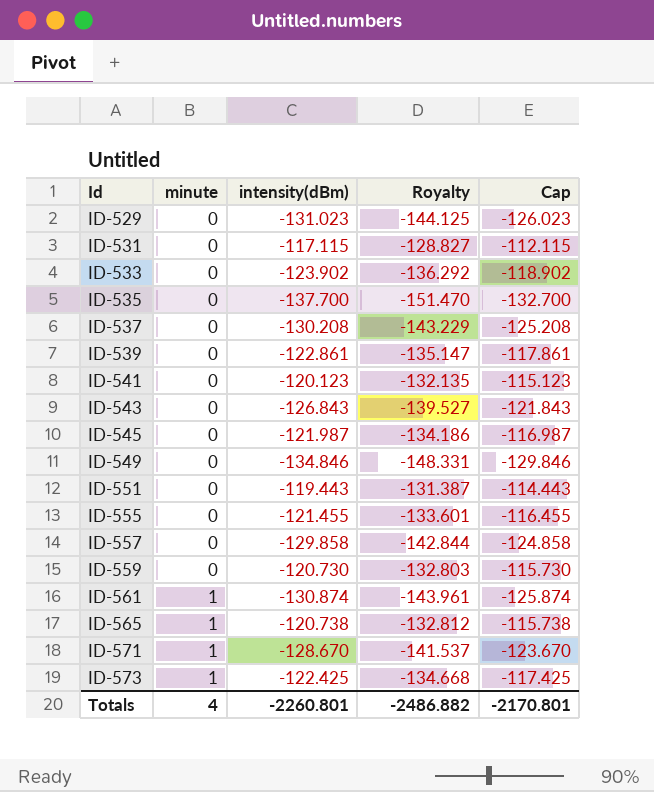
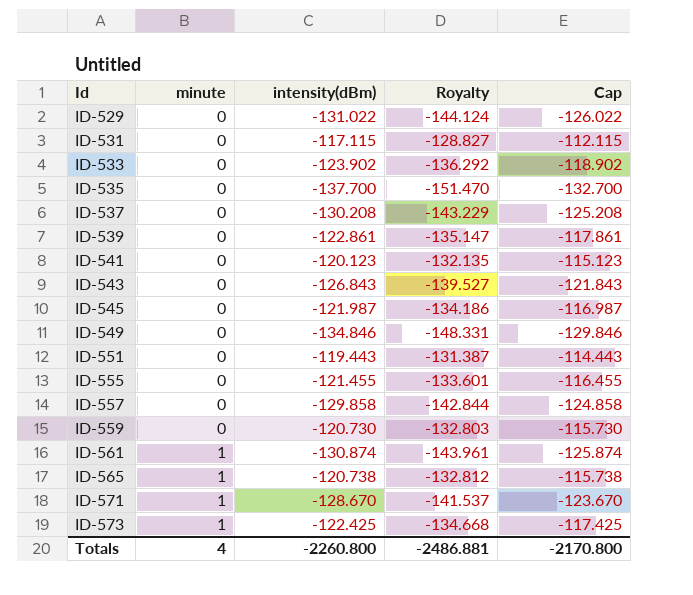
ID-529 | intensity(dBm): -131.023 -> -131.022
ID-529 | Royalty: -144.125 -> -144.124
ID-529 | Cap: -126.023 -> -126.022
Totals | intensity(dBm): -2260.801 -> -2260.800
Totals | Royalty: -2486.882 -> -2486.881
Totals | Cap: -2170.801 -> -2170.800

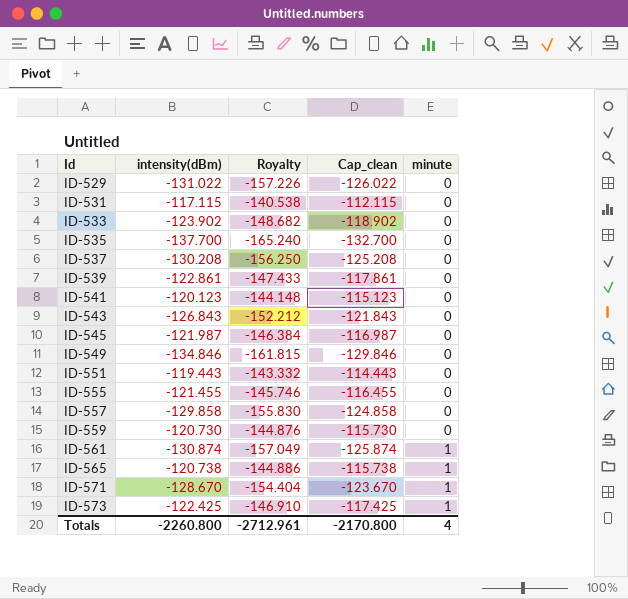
column Royalty | formula: [intensity(dBm)] * 1.1 -> [intensity(dBm)] * 1.2
column name: Cap -> Cap_clean
column minute | position: 2 -> 5
Totals | Royalty: -2486.881 -> -2712.961

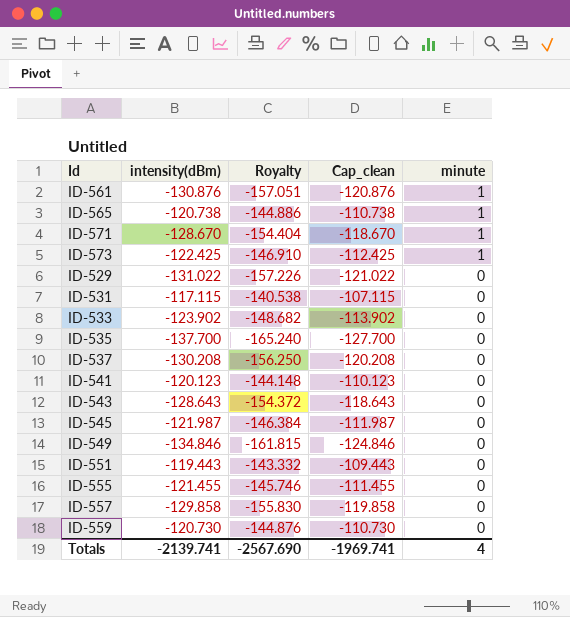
row order: Id ascending -> minute descending
column Cap_clean | formula: [intensity(dBm)] + 5 -> [intensity(dBm)] + 10
row ID-539: -122.861 | -147.433 | -117.861 | 0 -> none
ID-561 | intensity(dBm): -130.874 -> -130.876
ID-561 | Royalty: -157.049 -> -157.051
ID-543 | intensity(dBm): -126.843 -> -128.643
ID-543 | Royalty: -152.212 -> -154.372
Totals | intensity(dBm): -2260.800 -> -2139.741
Totals | Royalty: -2712.961 -> -2567.690
Totals | Cap_clean: -2170.800 -> -1969.741

